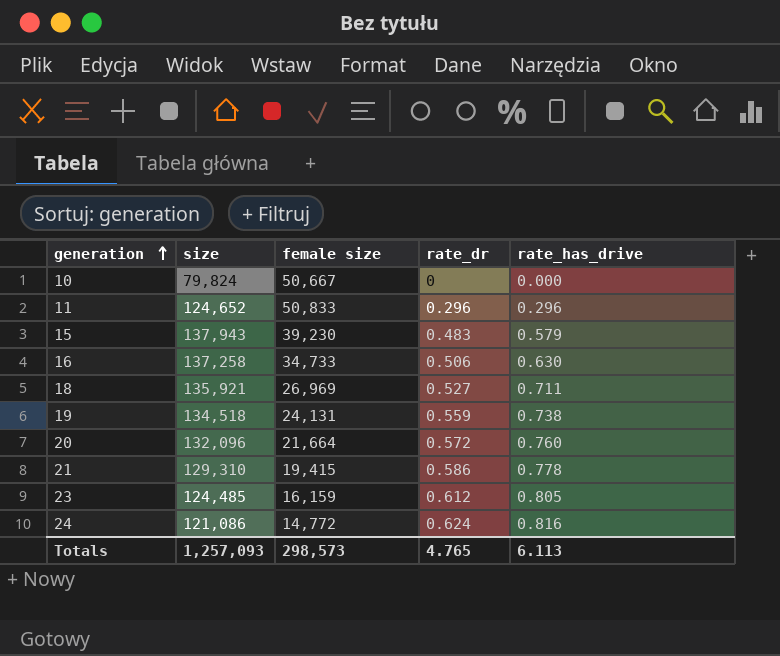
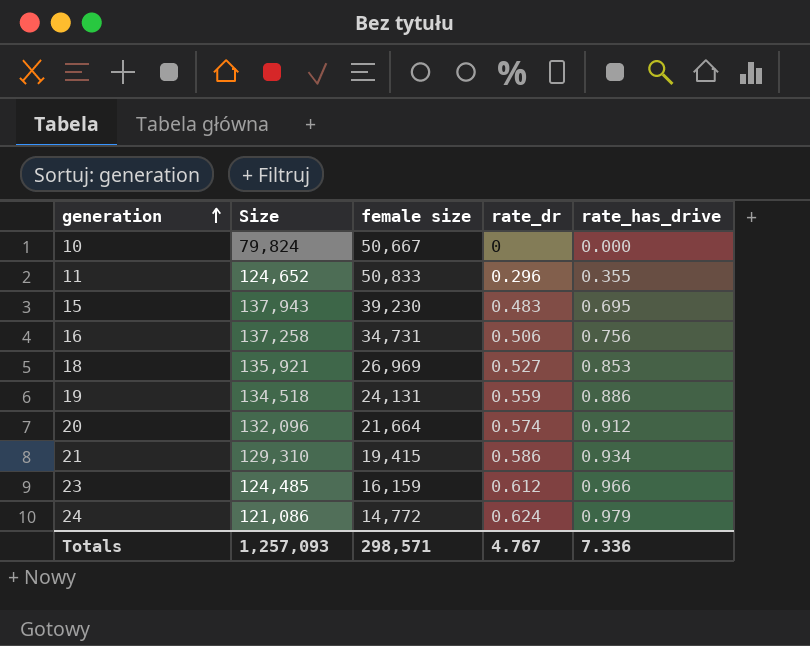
column name: size -> Size
11 | rate_has_drive: 0.296 -> 0.355
15 | rate_has_drive: 0.579 -> 0.695
16 | female size: 34,733 -> 34,731
16 | rate_has_drive: 0.630 -> 0.756
18 | rate_has_drive: 0.711 -> 0.853
19 | rate_has_drive: 0.738 -> 0.886
20 | rate_dr: 0.572 -> 0.574
20 | rate_has_drive: 0.760 -> 0.912
21 | rate_has_drive: 0.778 -> 0.934
23 | rate_has_drive: 0.805 -> 0.966
24 | rate_has_drive: 0.816 -> 0.979
Totals | female size: 298,573 -> 298,571
Totals | rate_dr: 4.765 -> 4.767
Totals | rate_has_drive: 6.113 -> 7.336

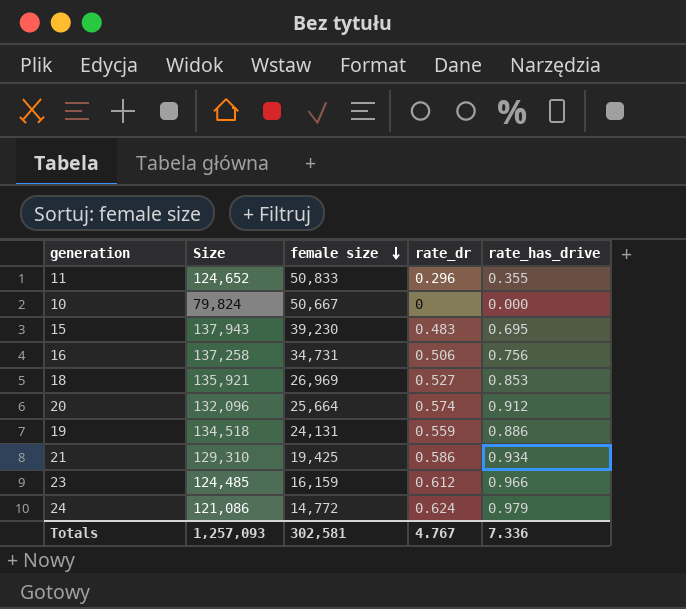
row order: generation ascending -> female size descending
20 | female size: 21,664 -> 25,664
21 | female size: 19,415 -> 19,425
Totals | female size: 298,571 -> 302,581

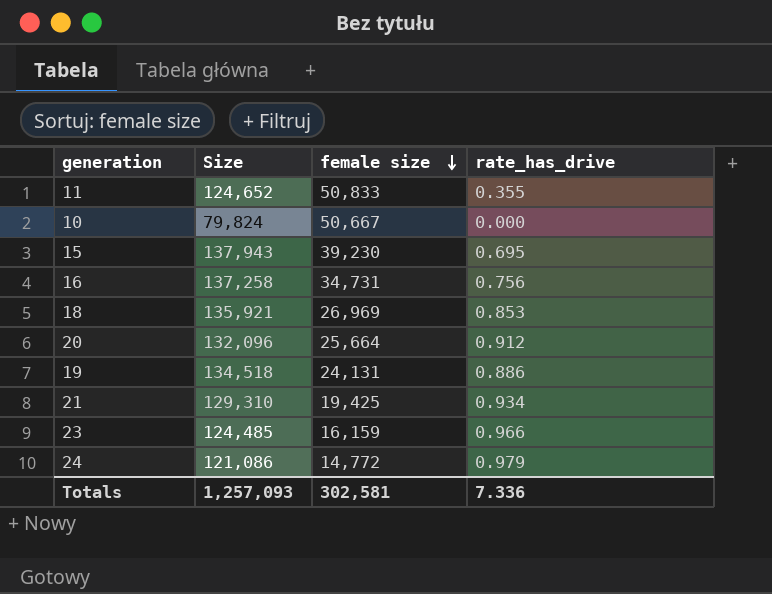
column rate_dr | position: 4 -> none

